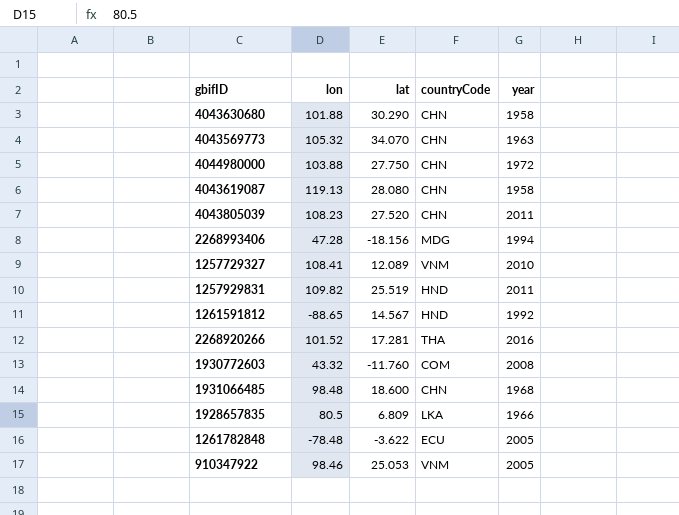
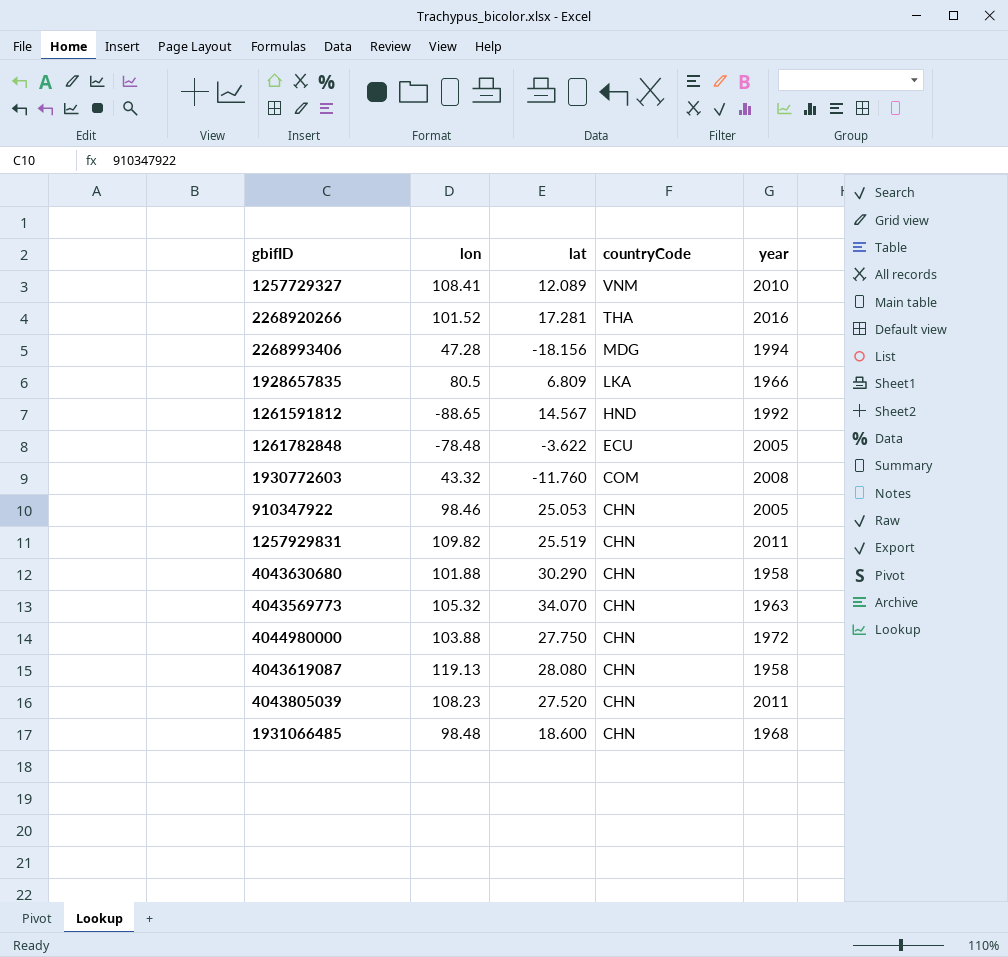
row order: none -> countryCode descending
910347922 | countryCode: VNM -> CHN
1257929831 | countryCode: HND -> CHN

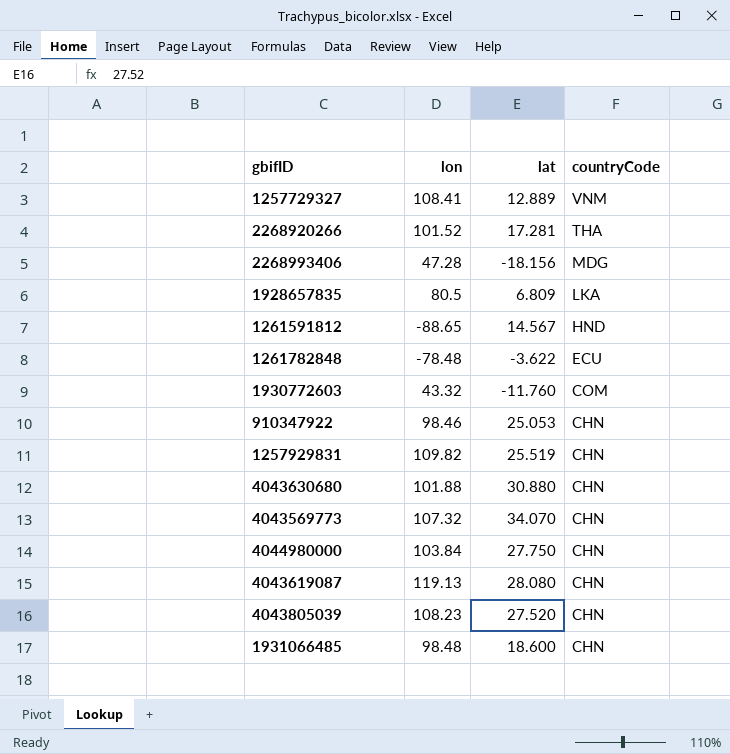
column year | position: 5 -> none
1257729327 | lat: 12.089 -> 12.889
4043630680 | lat: 30.290 -> 30.880
4043569773 | lon: 105.32 -> 107.32
4044980000 | lon: 103.88 -> 103.84

